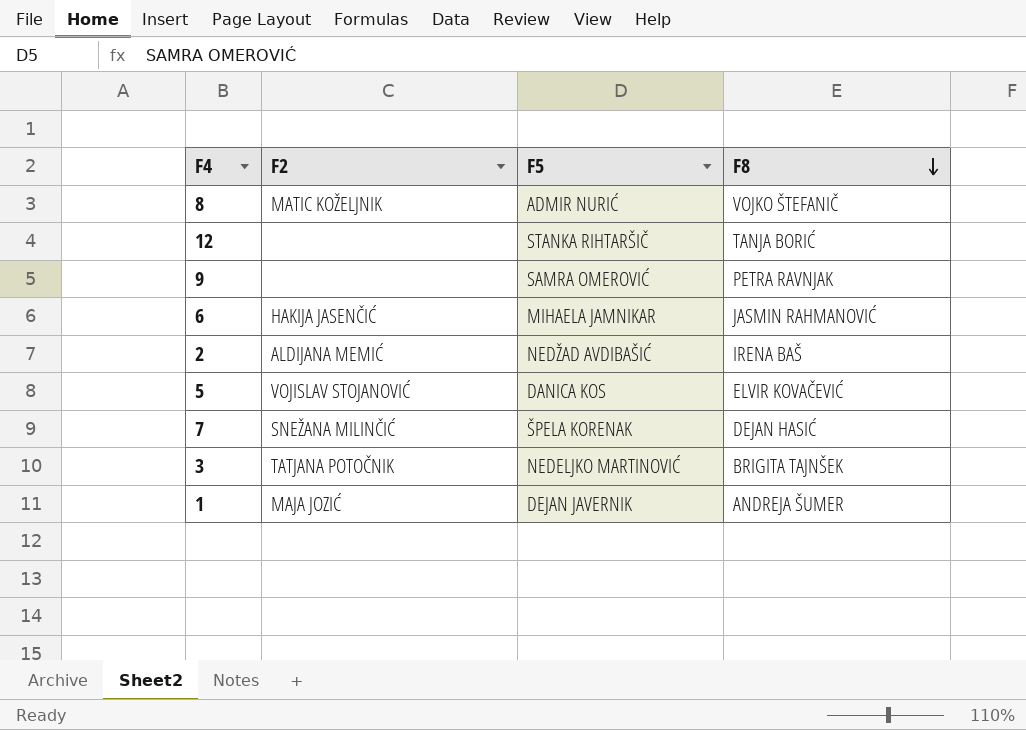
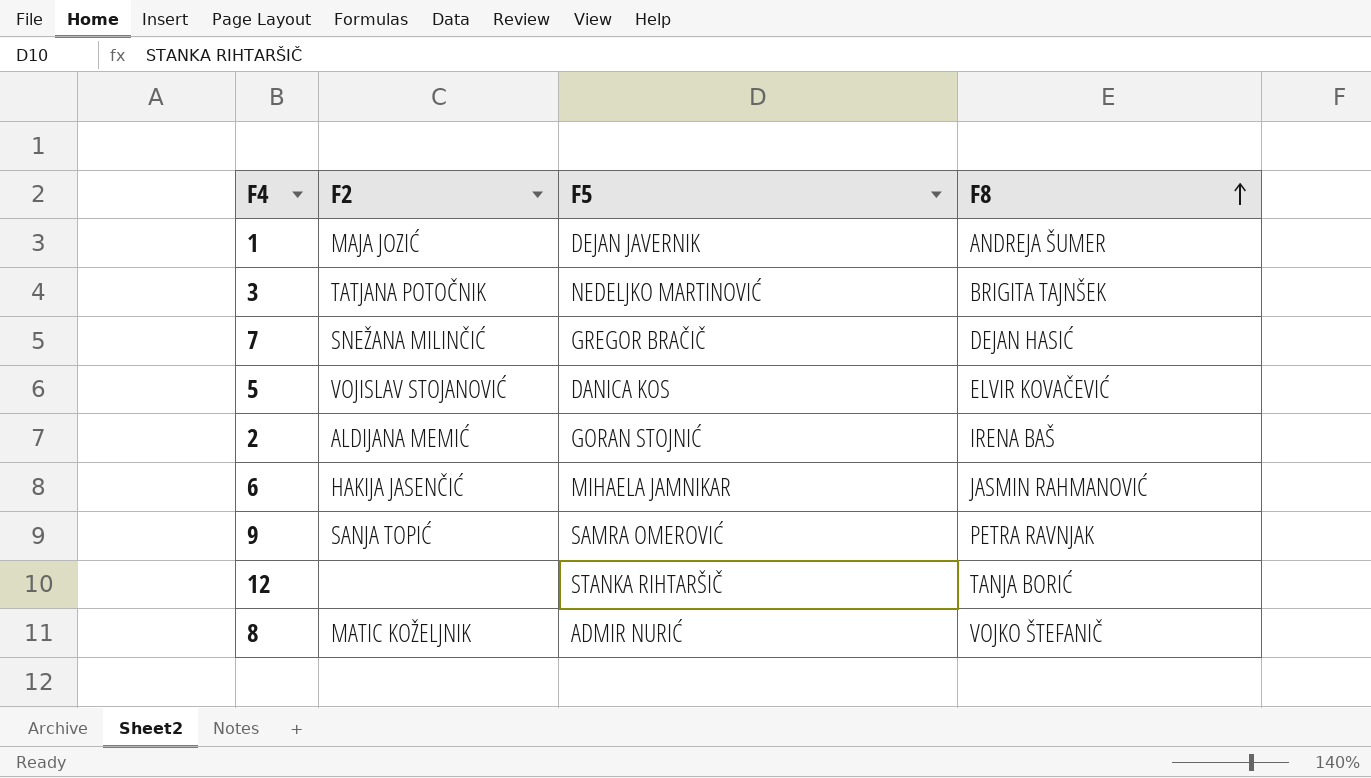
row order: F8 descending -> F8 ascending
7 | F5: ŠPELA KORENAK -> GREGOR BRAČIČ
2 | F5: NEDŽAD AVDIBAŠIĆ -> GORAN STOJNIĆ
9 | F2: none -> SANJA TOPIĆ

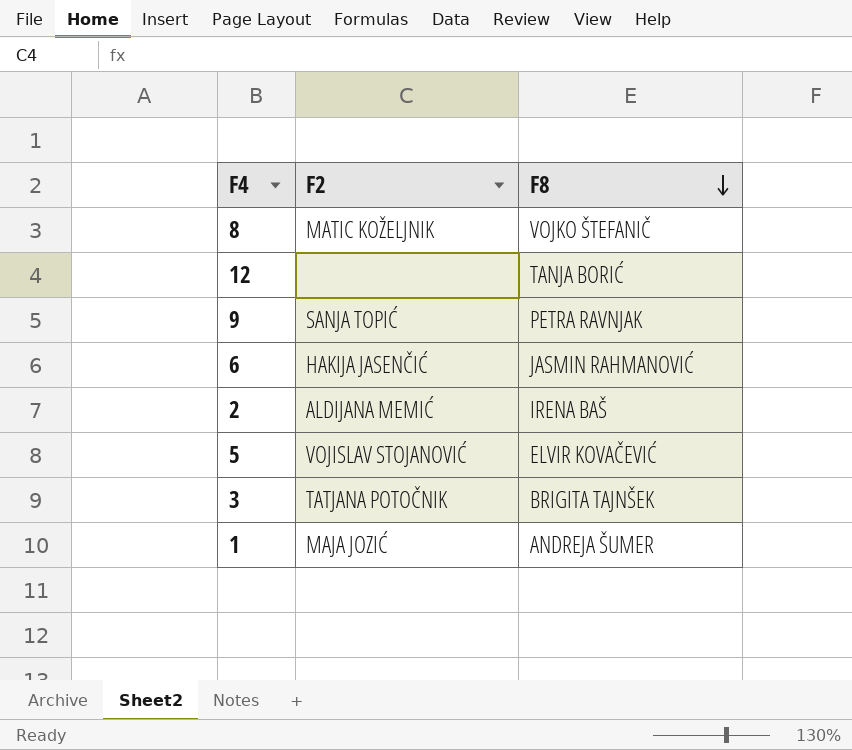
row order: F8 ascending -> F8 descending
column F5 | position: 3 -> none
row 7: SNEŽANA MILINČIĆ | GREGOR BRAČIČ | DEJAN HASIĆ -> none

